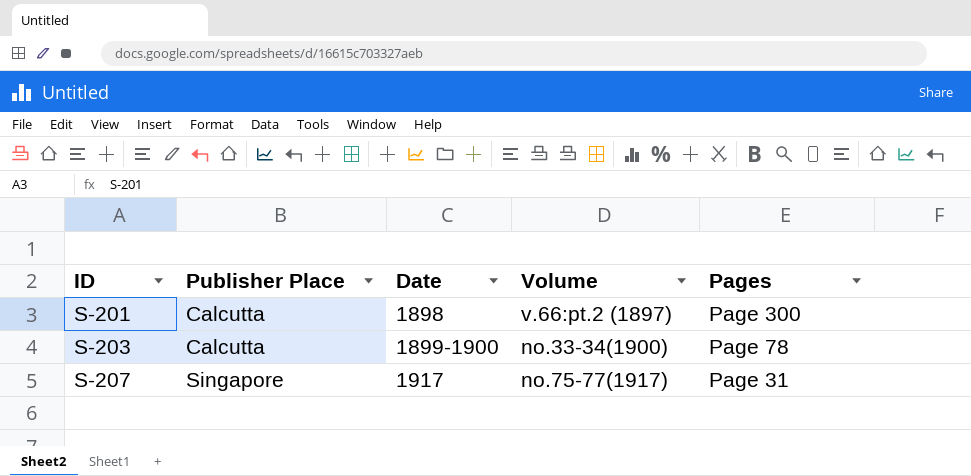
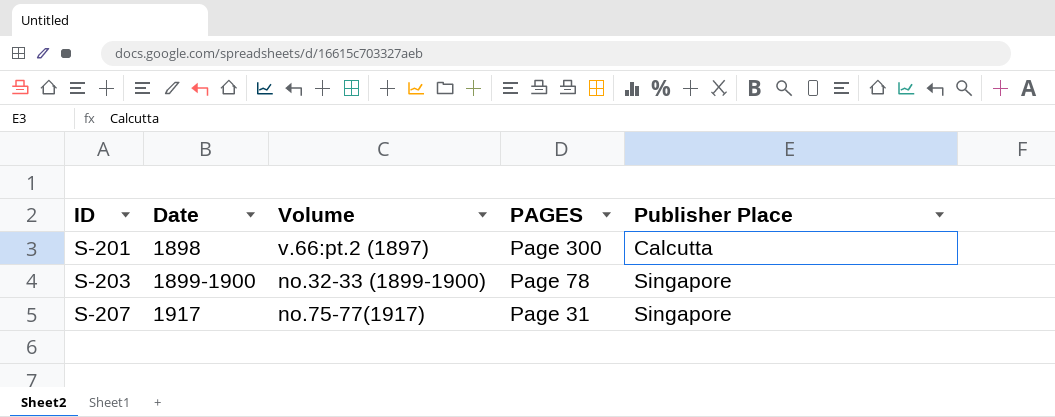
column name: Pages -> PAGES
column Publisher Place | position: 2 -> 5
S-203 | Volume: no.33-34(1900) -> no.32-33 (1899-1900)
S-203 | Publisher Place: Calcutta -> Singapore

